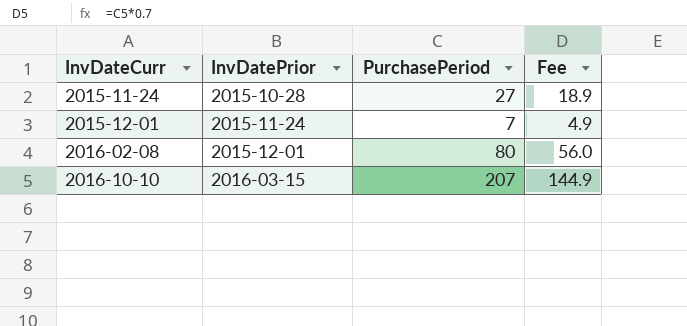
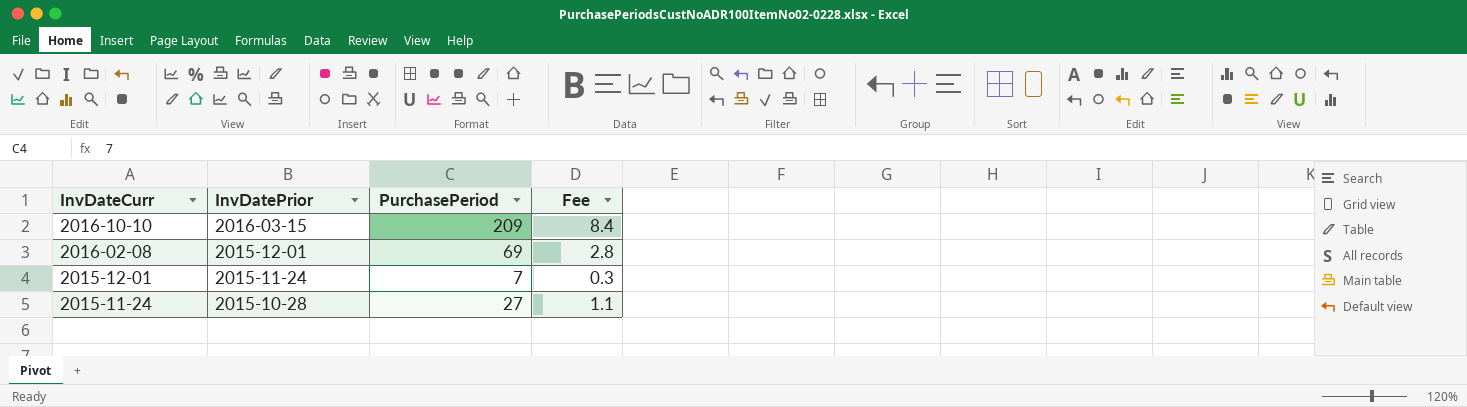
row order: InvDateCurr ascending -> InvDateCurr descending
column Fee | formula: [PurchasePeriod] * 0.7 -> [PurchasePeriod] * 0.04
2016-10-10 | PurchasePeriod: 207 -> 209
2016-02-08 | PurchasePeriod: 80 -> 69

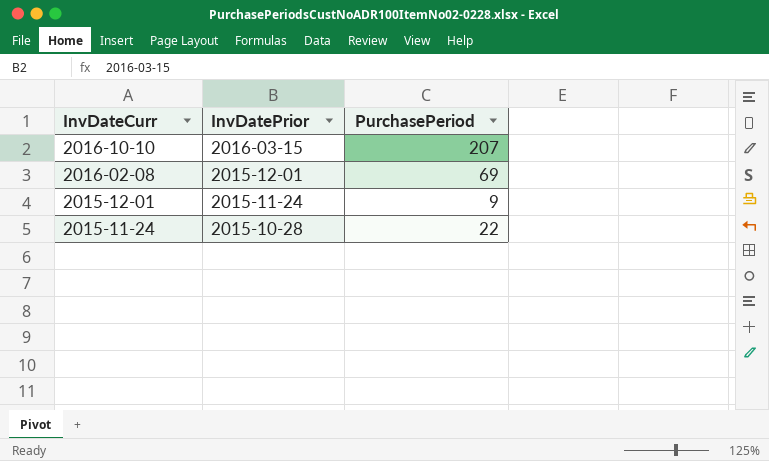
column Fee | formula: [PurchasePeriod] * 0.04 -> none
2016-10-10 | PurchasePeriod: 209 -> 207
2015-12-01 | PurchasePeriod: 7 -> 9
2015-11-24 | PurchasePeriod: 27 -> 22

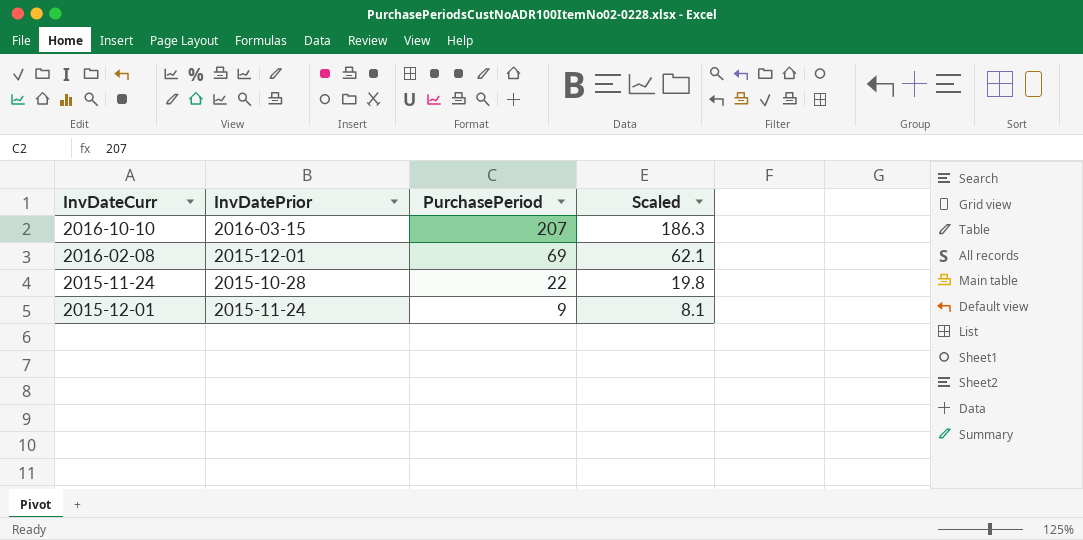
row order: InvDateCurr descending -> PurchasePeriod descending
column Scaled | formula: none -> [PurchasePeriod] * 0.9

